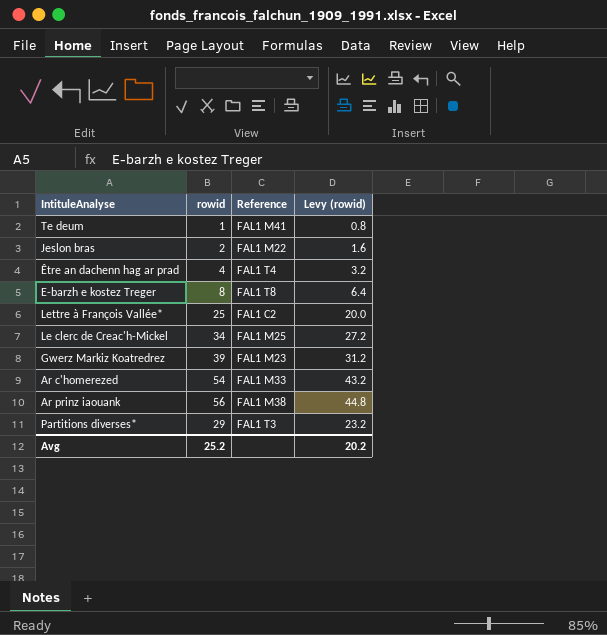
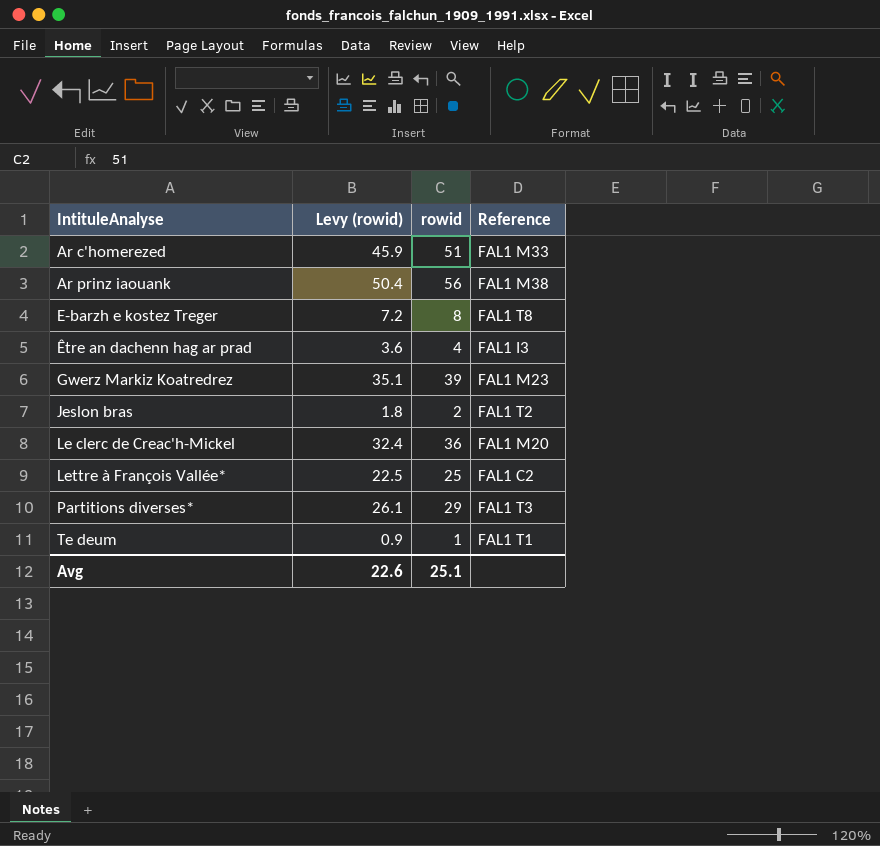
row order: none -> IntituleAnalyse ascending
column Levy (rowid) | formula: [rowid] * 0.8 -> [rowid] * 0.9
column Levy (rowid) | position: 4 -> 2
Ar c'homerezed | rowid: 54 -> 51
Être an dachenn hag ar prad | Reference: FAL1 T4 -> FAL1 I3
Jeslon bras | Reference: FAL1 M22 -> FAL1 T2
Le clerc de Creac'h-Mickel | rowid: 34 -> 36
Le clerc de Creac'h-Mickel | Reference: FAL1 M25 -> FAL1 M20
Te deum | Reference: FAL1 M41 -> FAL1 T1
Avg | Levy (rowid): 20.2 -> 22.6
Avg | rowid: 25.2 -> 25.1

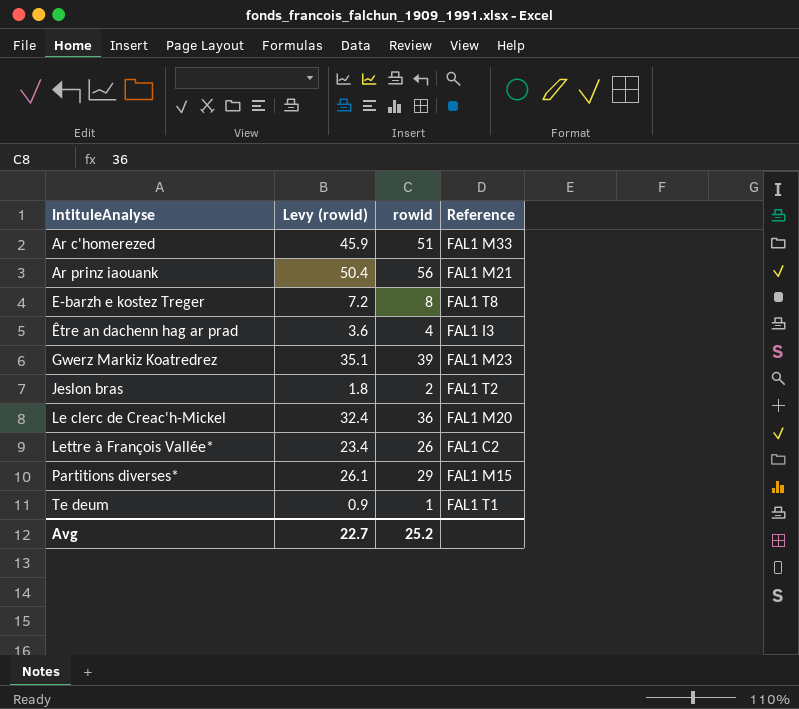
Ar prinz iaouank | Reference: FAL1 M38 -> FAL1 M21
Lettre à François Vallée* | Levy (rowid): 22.5 -> 23.4
Lettre à François Vallée* | rowid: 25 -> 26
Partitions diverses* | Reference: FAL1 T3 -> FAL1 M15
Avg | Levy (rowid): 22.6 -> 22.7
Avg | rowid: 25.1 -> 25.2

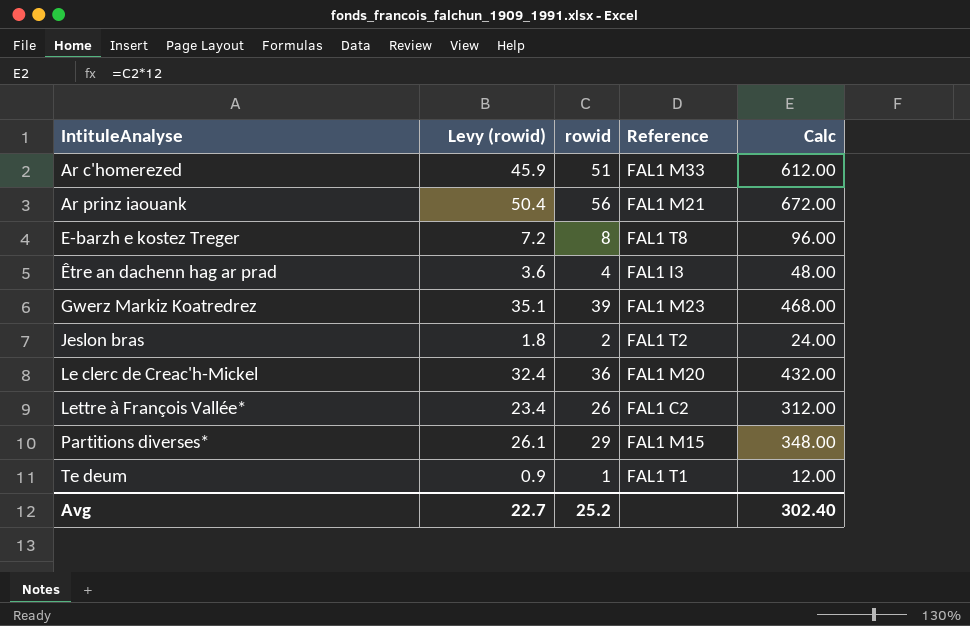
column Calc | formula: none -> [rowid] * 12

